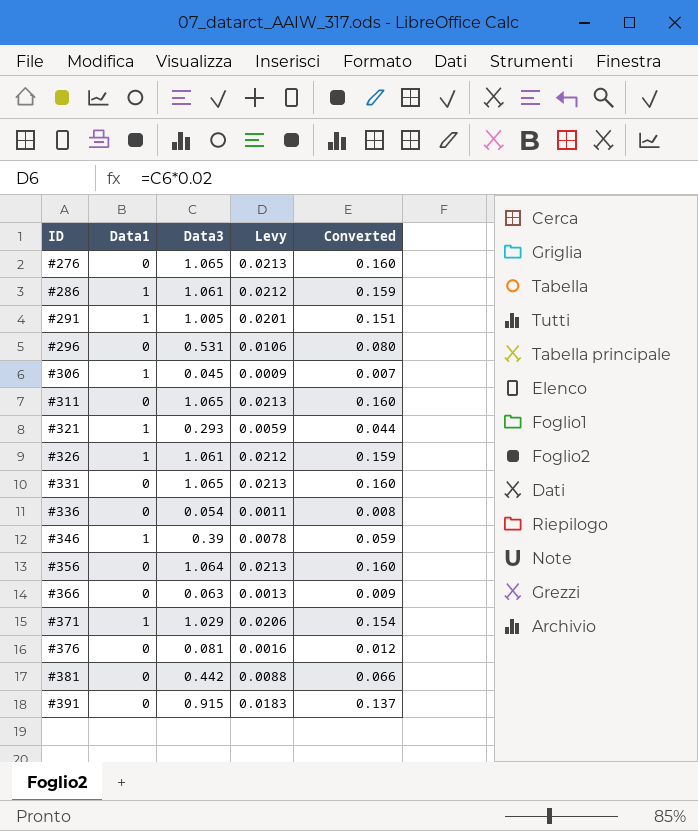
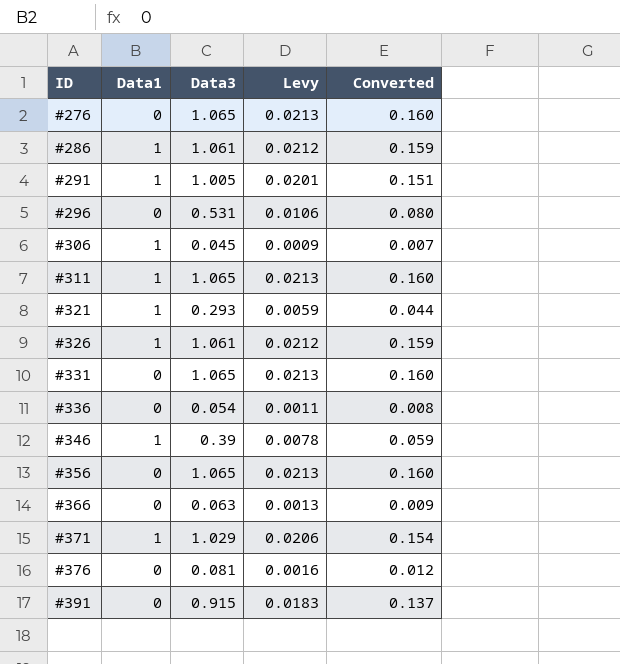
row #381: 0 | 0.442 | 0.0088 | 0.066 -> none
#311 | Data1: 0 -> 1
#356 | Data3: 1.064 -> 1.065

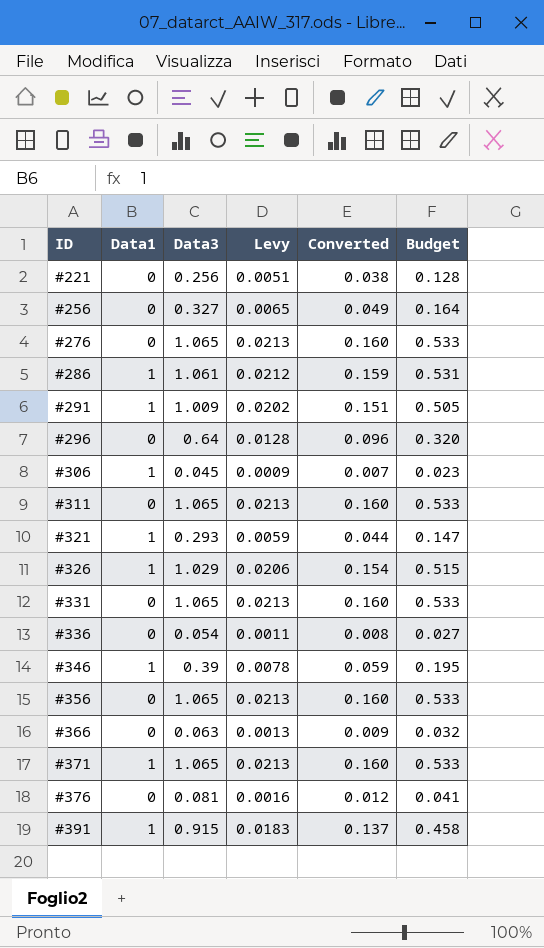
column Budget | formula: none -> [Data3] * 0.5
row #221: none -> 0 | 0.256 | 0.0051 | 0.038 | 0.128
row #256: none -> 0 | 0.327 | 0.0065 | 0.049 | 0.164
#291 | Data3: 1.005 -> 1.009
#291 | Levy: 0.0201 -> 0.0202
#296 | Data3: 0.531 -> 0.64
#296 | Levy: 0.0106 -> 0.0128
#296 | Converted: 0.080 -> 0.096
#311 | Data1: 1 -> 0
#326 | Data3: 1.061 -> 1.029
#326 | Levy: 0.0212 -> 0.0206
#326 | Converted: 0.159 -> 0.154
#371 | Data3: 1.029 -> 1.065
#371 | Levy: 0.0206 -> 0.0213
#371 | Converted: 0.154 -> 0.160
#391 | Data1: 0 -> 1

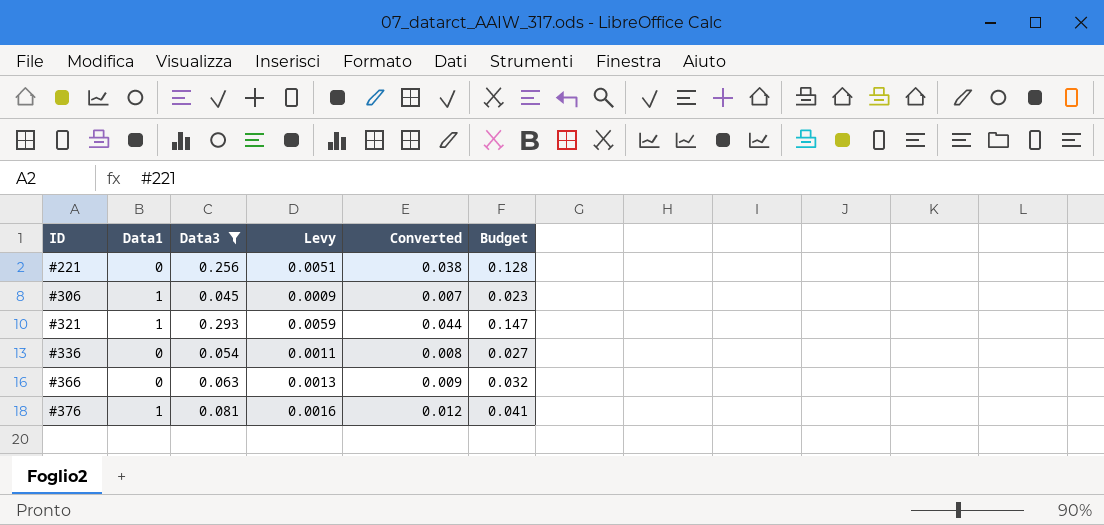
filter: none -> Data3 <= 0.293
#376 | Data1: 0 -> 1

